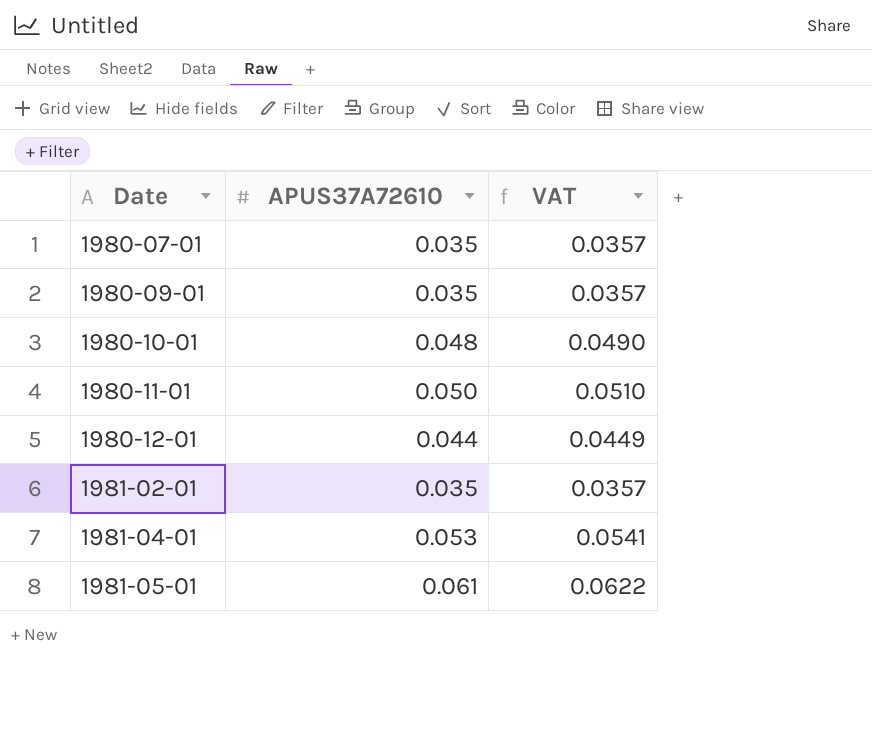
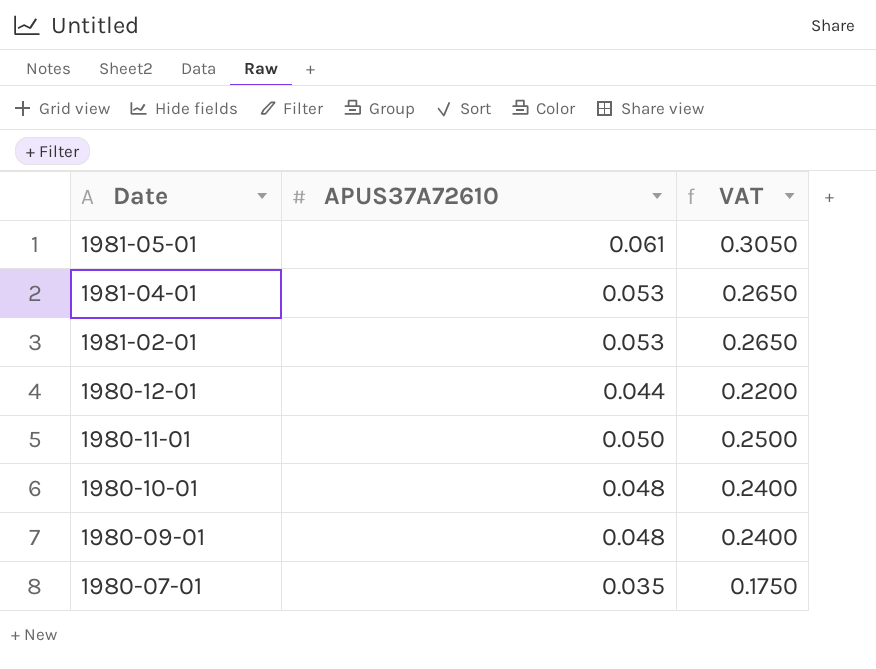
row order: Date ascending -> Date descending
column VAT | formula: [APUS37A72610] * 1.02 -> [APUS37A72610] * 5
1981-02-01 | APUS37A72610: 0.035 -> 0.053
1980-09-01 | APUS37A72610: 0.035 -> 0.048

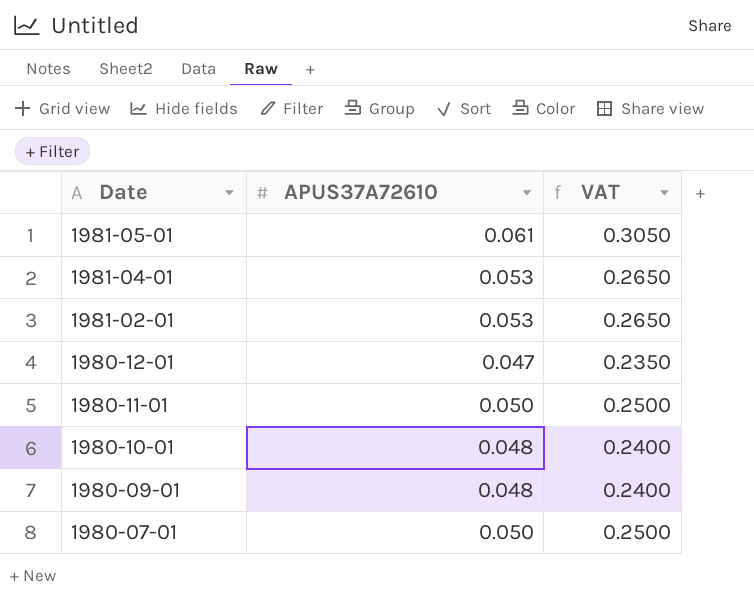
1980-12-01 | APUS37A72610: 0.044 -> 0.047
1980-12-01 | VAT: 0.2200 -> 0.2350
1980-07-01 | APUS37A72610: 0.035 -> 0.050
1980-07-01 | VAT: 0.1750 -> 0.2500

